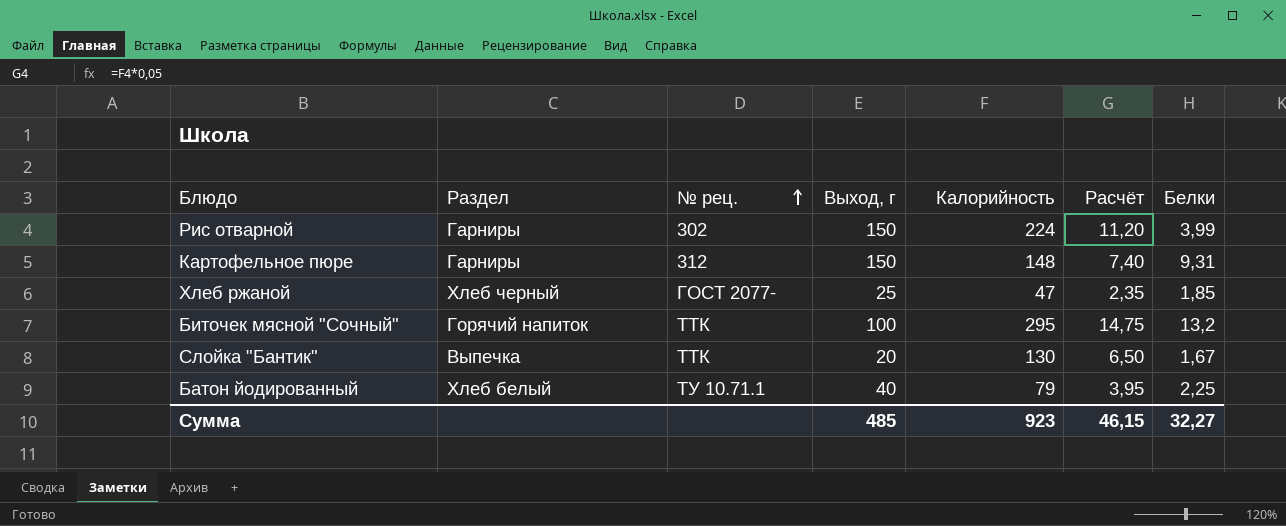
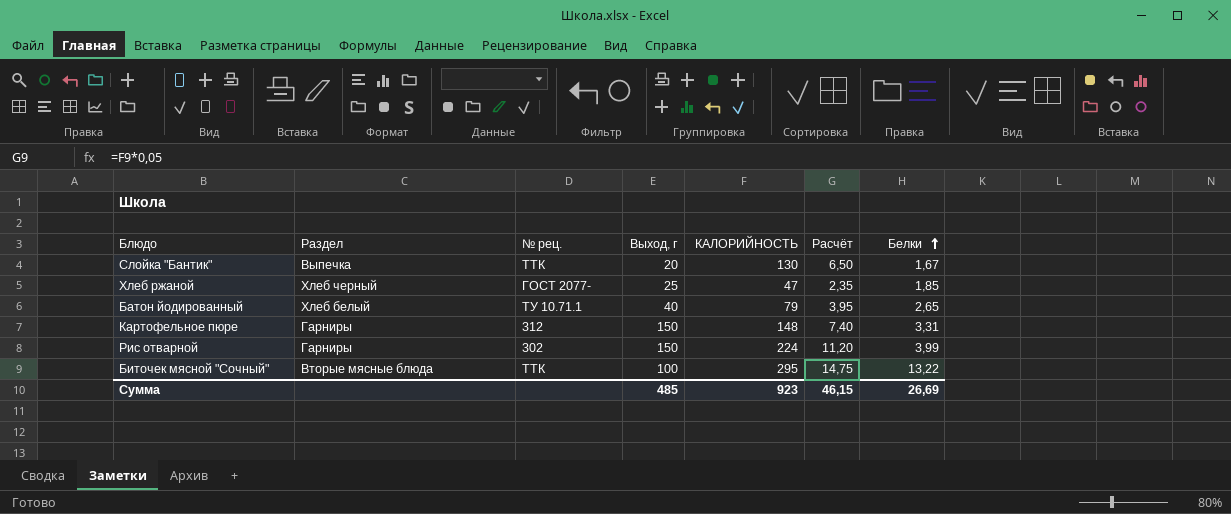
row order: № рец. ascending -> Белки ascending
column name: Калорийность -> КАЛОРИЙНОСТЬ
Батон йодированный | Белки: 2,25 -> 2,65
Картофельное пюре | Белки: 9,31 -> 3,31
Биточек мясной "Сочный" | Раздел: Горячий напиток -> Вторые мясные блюда
Биточек мясной "Сочный" | Белки: 13,2 -> 13,22
Сумма | Белки: 32,27 -> 26,69

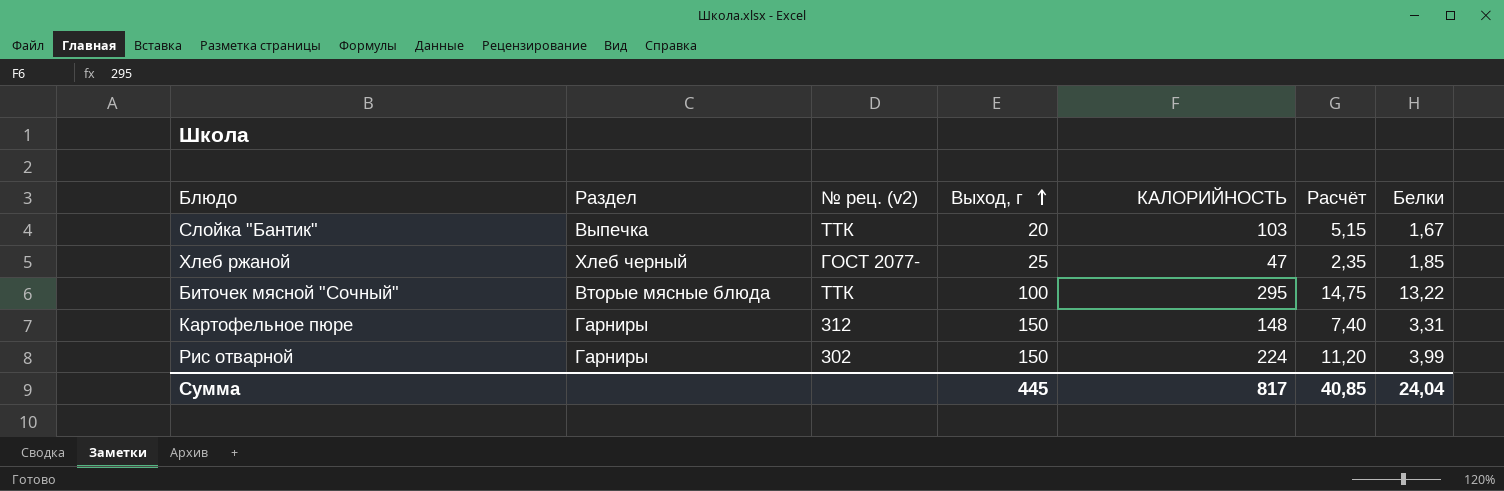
row order: Белки ascending -> Выход, г ascending
column name: № рец. -> № рец. (v2)
row Батон йодированный: Хлеб белый | ТУ 10.71.1 | 40 | 79 | 3,95 | 2,65 -> none
Слойка "Бантик" | КАЛОРИЙНОСТЬ: 130 -> 103
Слойка "Бантик" | Расчёт: 6,50 -> 5,15
Сумма | Выход, г: 485 -> 445
Сумма | КАЛОРИЙНОСТЬ: 923 -> 817
Сумма | Расчёт: 46,15 -> 40,85
Сумма | Белки: 26,69 -> 24,04

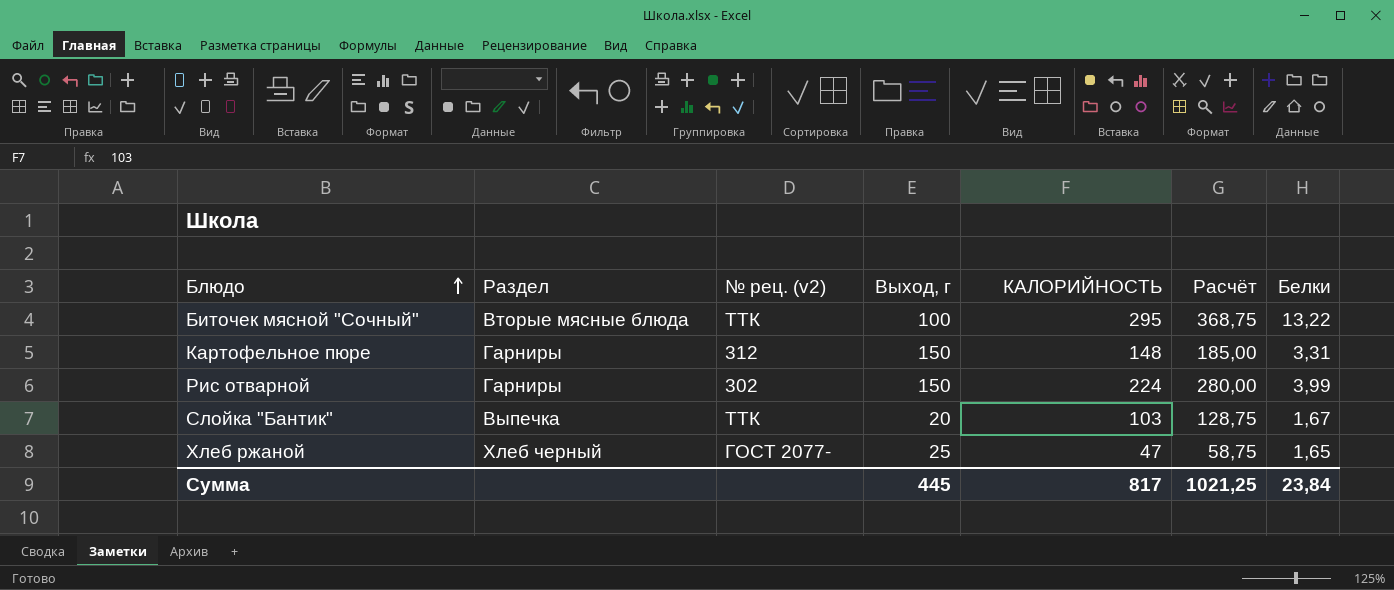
row order: Выход, г ascending -> Блюдо ascending
column Расчёт | formula: [КАЛОРИЙНОСТЬ] * 0,05 -> [КАЛОРИЙНОСТЬ] * 1,25
Хлеб ржаной | Белки: 1,85 -> 1,65
Сумма | Расчёт: 40,85 -> 1021,25
Сумма | Белки: 24,04 -> 23,84

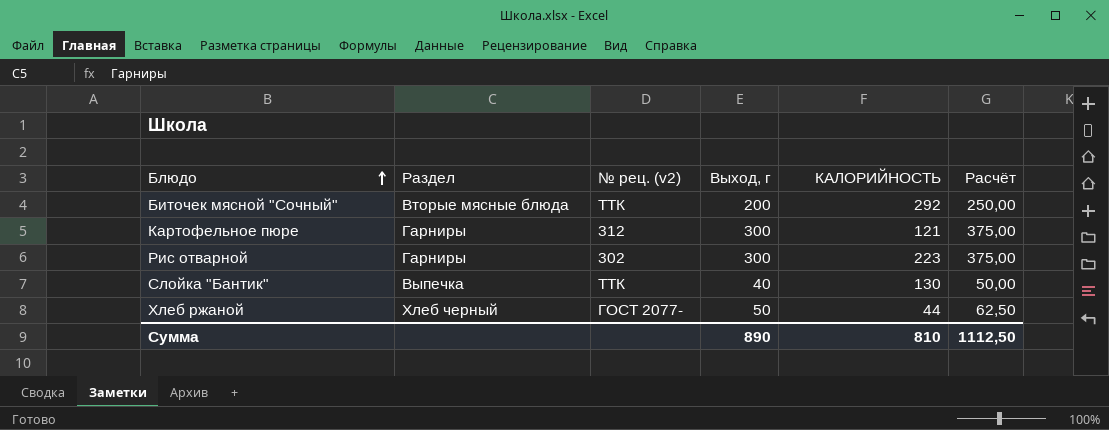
column Белки | position: 7 -> none
column Расчёт | formula: [КАЛОРИЙНОСТЬ] * 1,25 -> [Выход, г] * 1,25
Биточек мясной "Сочный" | Выход, г: 100 -> 200
Биточек мясной "Сочный" | КАЛОРИЙНОСТЬ: 295 -> 292
Картофельное пюре | Выход, г: 150 -> 300
Картофельное пюре | КАЛОРИЙНОСТЬ: 148 -> 121
Рис отварной | Выход, г: 150 -> 300
Рис отварной | КАЛОРИЙНОСТЬ: 224 -> 223
Слойка "Бантик" | Выход, г: 20 -> 40
Слойка "Бантик" | КАЛОРИЙНОСТЬ: 103 -> 130
Хлеб ржаной | Выход, г: 25 -> 50
Хлеб ржаной | КАЛОРИЙНОСТЬ: 47 -> 44
Сумма | Выход, г: 445 -> 890
Сумма | КАЛОРИЙНОСТЬ: 817 -> 810
Сумма | Расчёт: 1021,25 -> 1112,50

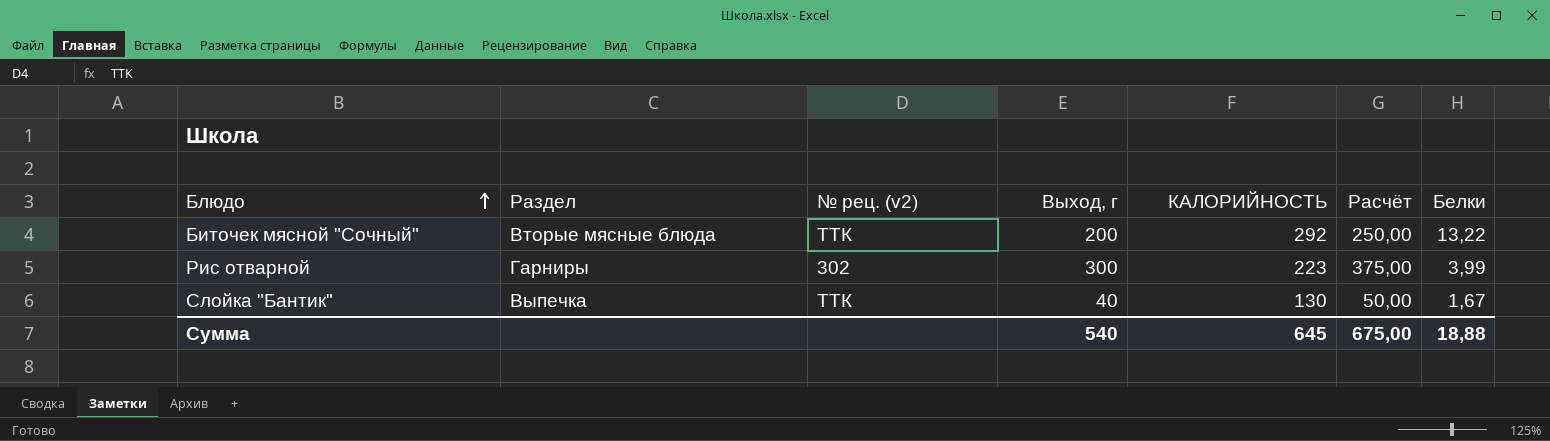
column Белки | position: none -> 7
row Картофельное пюре: Гарниры | 312 | 300 | 121 | 375,00 -> none
row Хлеб ржаной: Хлеб черный | ГОСТ 2077- | 50 | 44 | 62,50 -> none
Сумма | Выход, г: 890 -> 540
Сумма | КАЛОРИЙНОСТЬ: 810 -> 645
Сумма | Расчёт: 1112,50 -> 675,00

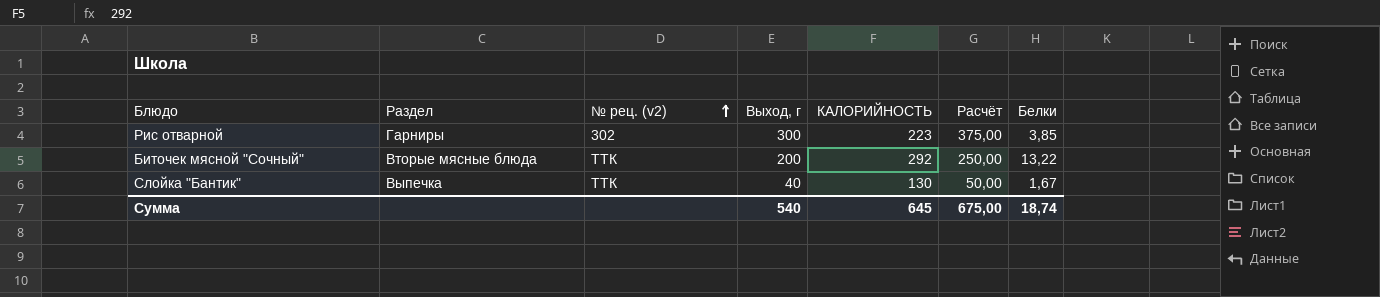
row order: Блюдо ascending -> № рец. (v2) ascending
Рис отварной | Белки: 3,99 -> 3,85
Сумма | Белки: 18,88 -> 18,74

